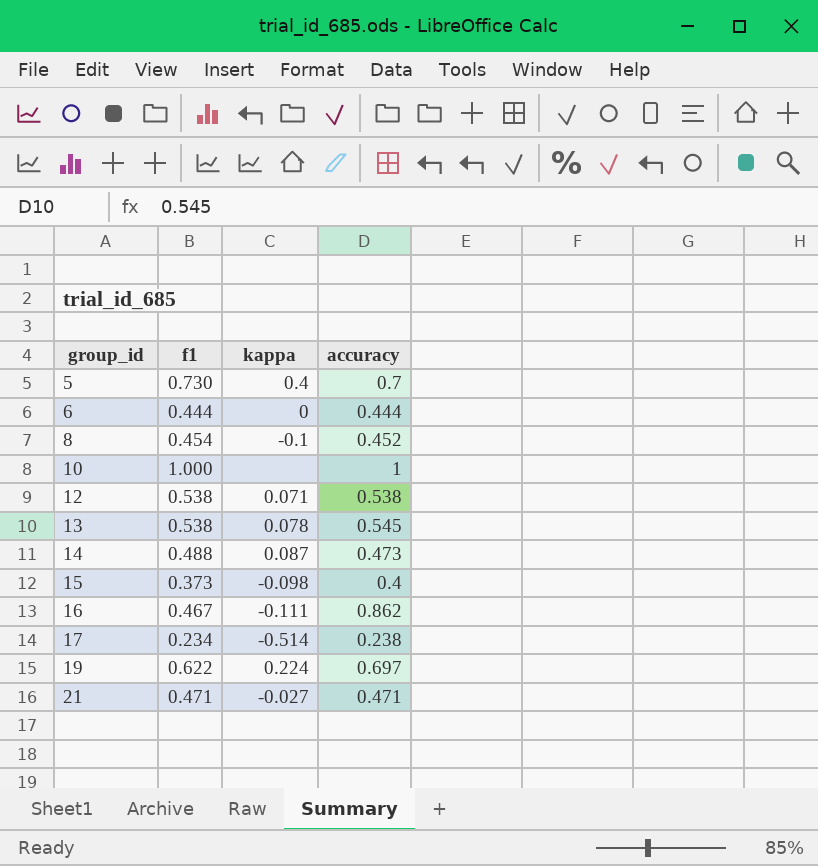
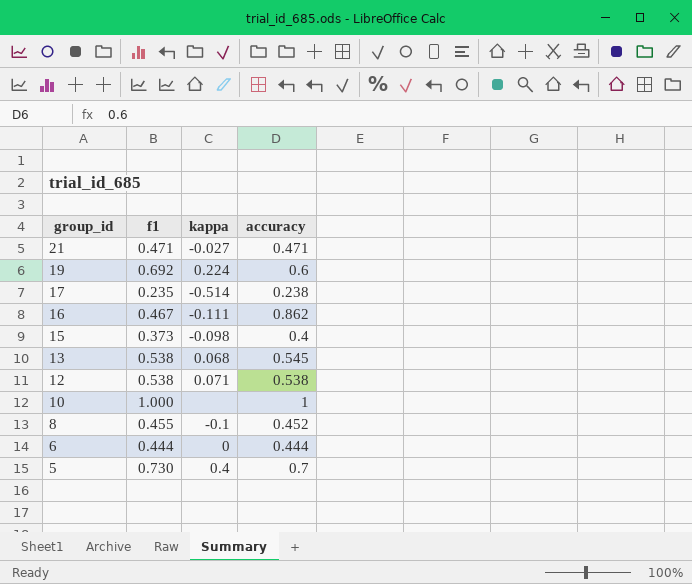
row order: group_id ascending -> group_id descending
row 14: 0.488 | 0.087 | 0.473 -> none
19 | f1: 0.622 -> 0.692
19 | accuracy: 0.697 -> 0.6
17 | f1: 0.234 -> 0.235
13 | kappa: 0.078 -> 0.068
8 | f1: 0.454 -> 0.455

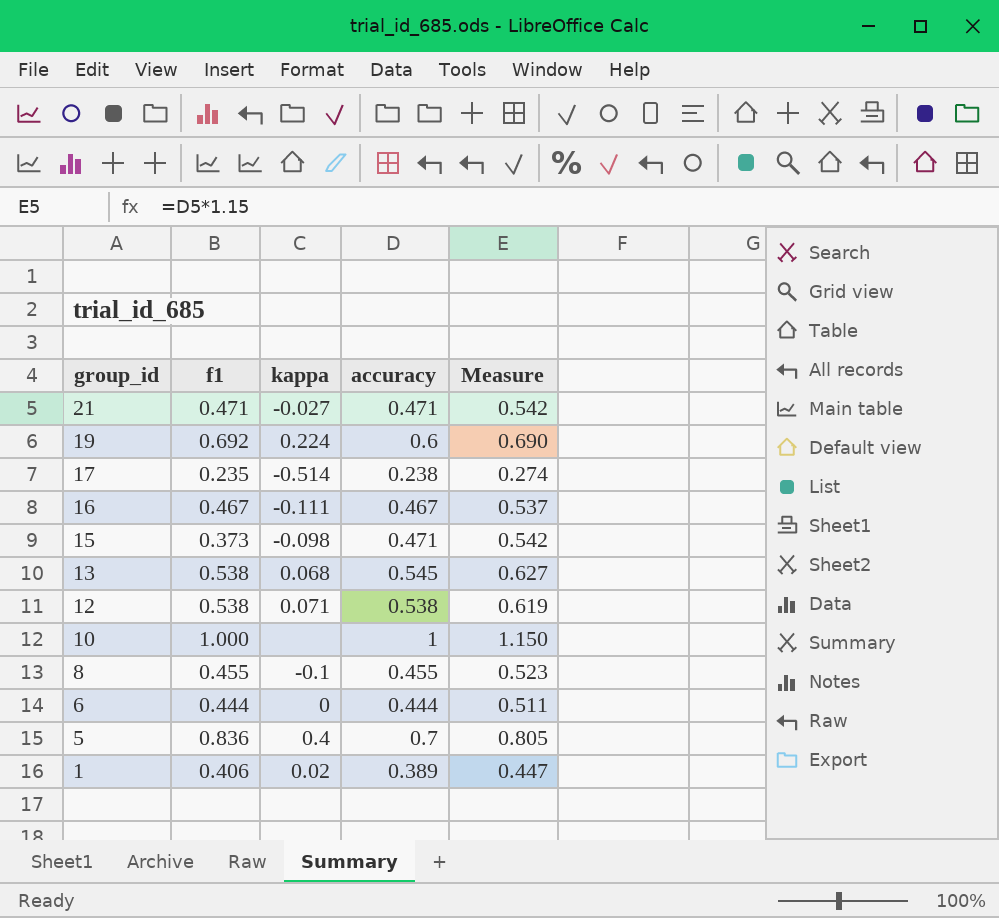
column Measure | formula: none -> [accuracy] * 1.15
16 | accuracy: 0.862 -> 0.467
15 | accuracy: 0.4 -> 0.471
8 | accuracy: 0.452 -> 0.455
5 | f1: 0.730 -> 0.836
row 1: none -> 0.406 | 0.02 | 0.389 | 0.447

